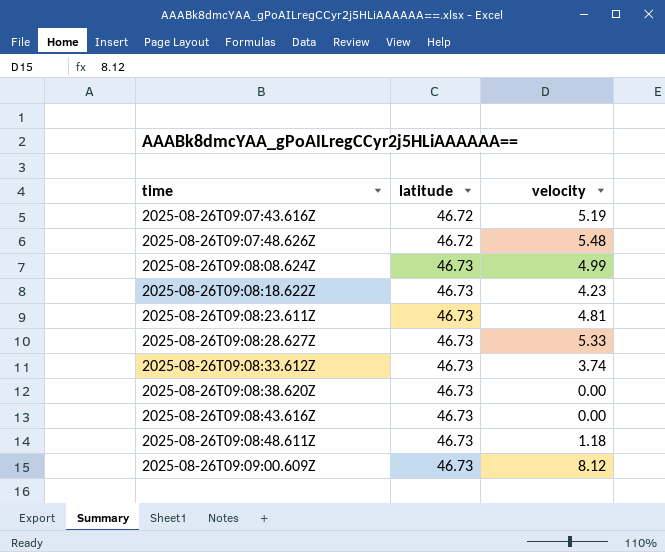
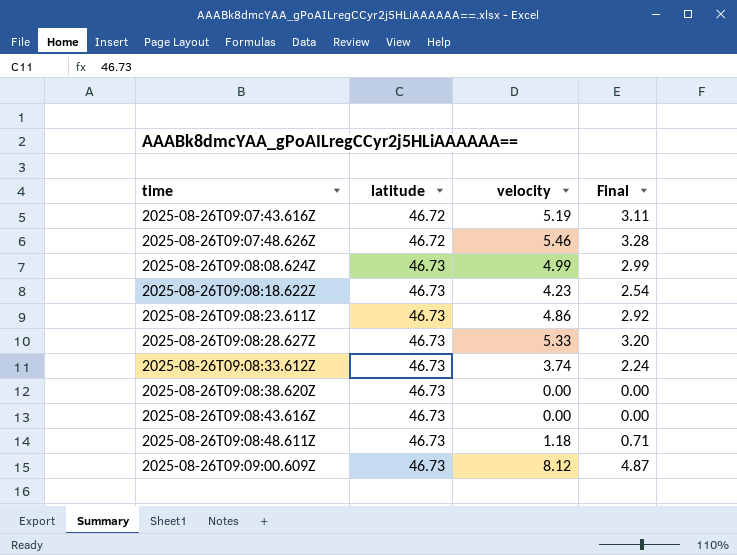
column Final | formula: none -> [velocity] * 0.6
2025-08-26T09:07:48.626Z | velocity: 5.48 -> 5.46
2025-08-26T09:08:23.611Z | velocity: 4.81 -> 4.86

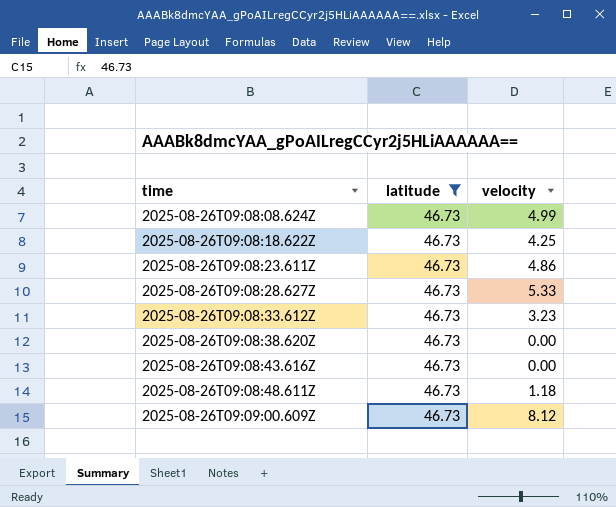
filter: none -> latitude = 46.73
column Final | formula: [velocity] * 0.6 -> none
2025-08-26T09:08:18.622Z | velocity: 4.23 -> 4.25
2025-08-26T09:08:33.612Z | velocity: 3.74 -> 3.23

